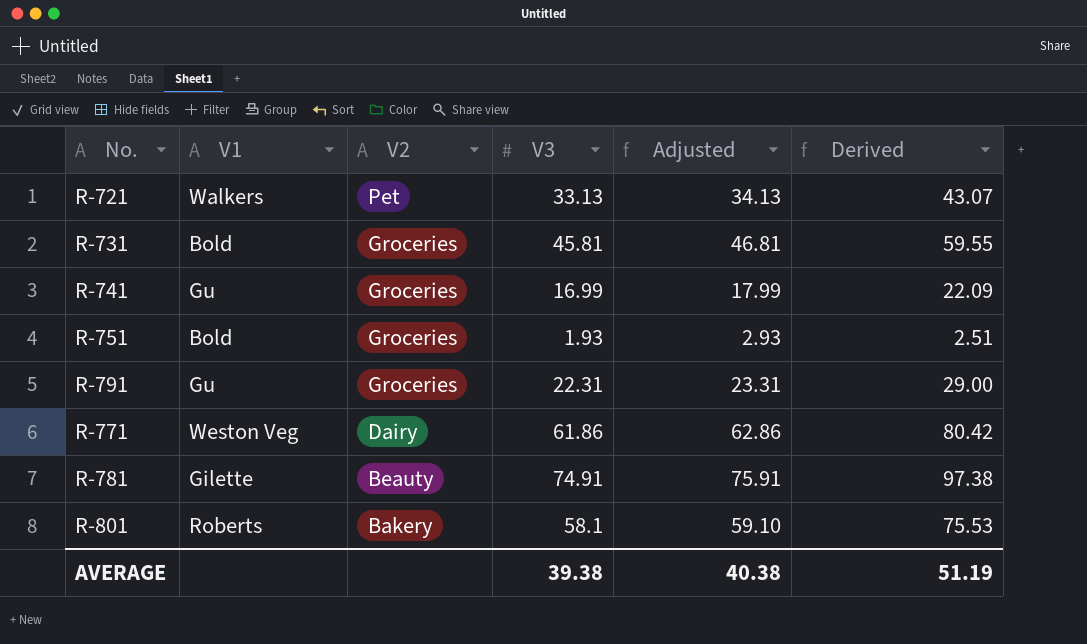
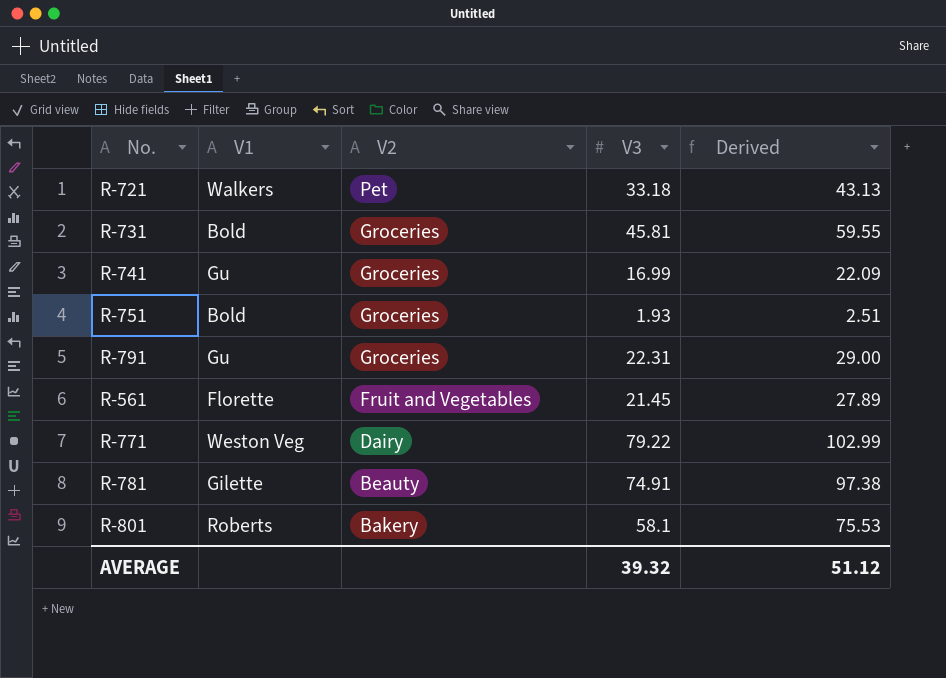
column Adjusted | formula: [V3] + 1 -> none
R-721 | V3: 33.13 -> 33.18
R-721 | Derived: 43.07 -> 43.13
row R-561: none -> Florette | Fruit and Vegetables | 21.45 | 27.89
R-771 | V3: 61.86 -> 79.22
R-771 | Derived: 80.42 -> 102.99
AVERAGE | V3: 39.38 -> 39.32
AVERAGE | Derived: 51.19 -> 51.12

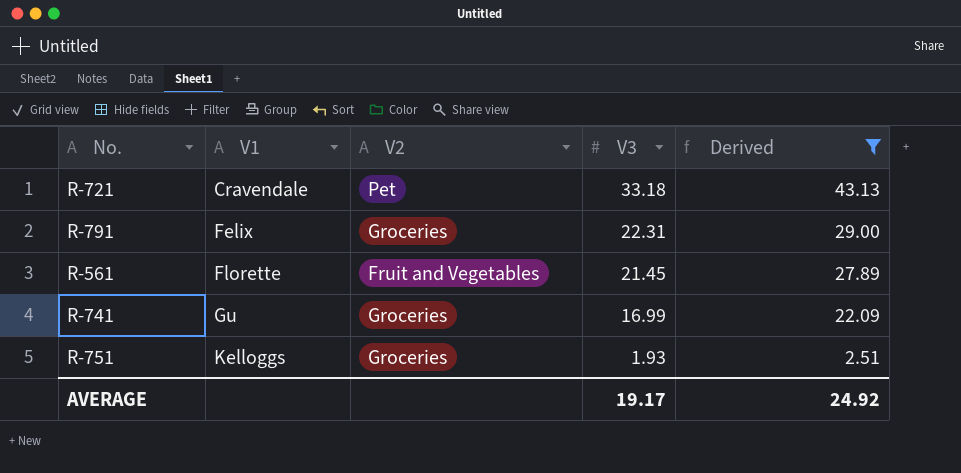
filter: none -> Derived <= 43.13
row order: V2 descending -> V1 ascending
R-721 | V1: Walkers -> Cravendale
R-791 | V1: Gu -> Felix
R-751 | V1: Bold -> Kelloggs
AVERAGE | V3: 39.32 -> 19.17
AVERAGE | Derived: 51.12 -> 24.92

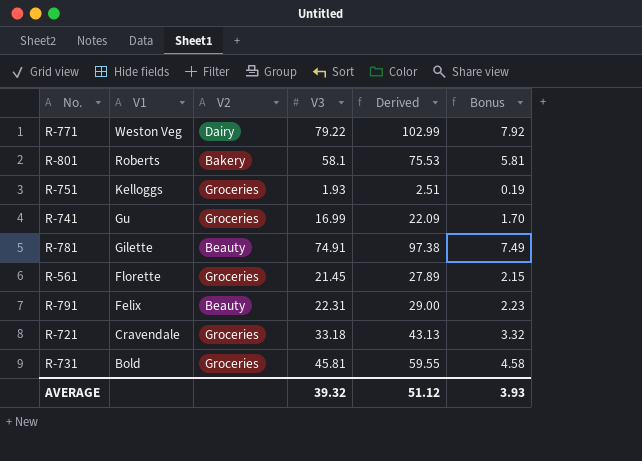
filter: Derived <= 43.13 -> none
row order: V1 ascending -> V1 descending
column Bonus | formula: none -> [V3] * 0.1
R-561 | V2: Fruit and Vegetables -> Groceries
R-791 | V2: Groceries -> Beauty
R-721 | V2: Pet -> Groceries
AVERAGE | V3: 19.17 -> 39.32
AVERAGE | Derived: 24.92 -> 51.12

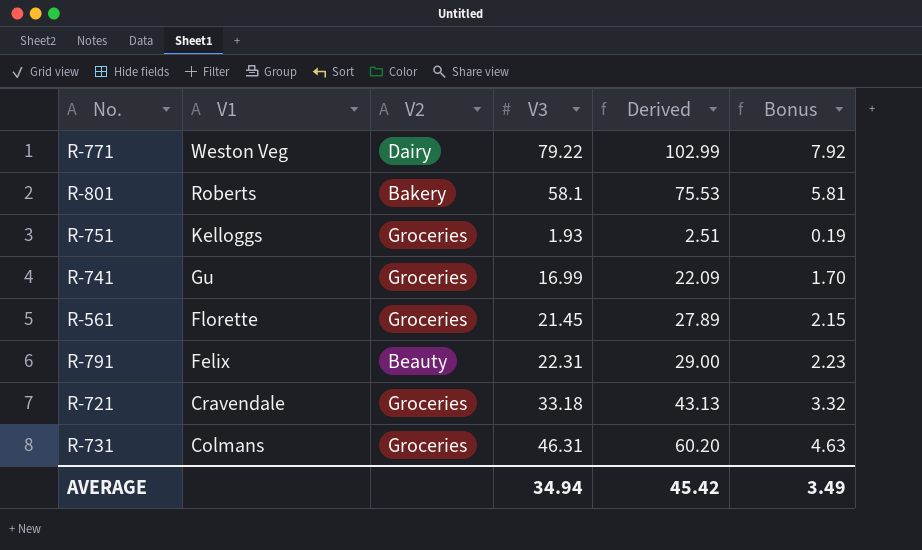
row R-781: Gilette | Beauty | 74.91 | 97.38 | 7.49 -> none
R-731 | V1: Bold -> Colmans
R-731 | V3: 45.81 -> 46.31
R-731 | Derived: 59.55 -> 60.20
R-731 | Bonus: 4.58 -> 4.63
AVERAGE | V3: 39.32 -> 34.94
AVERAGE | Derived: 51.12 -> 45.42
AVERAGE | Bonus: 3.93 -> 3.49

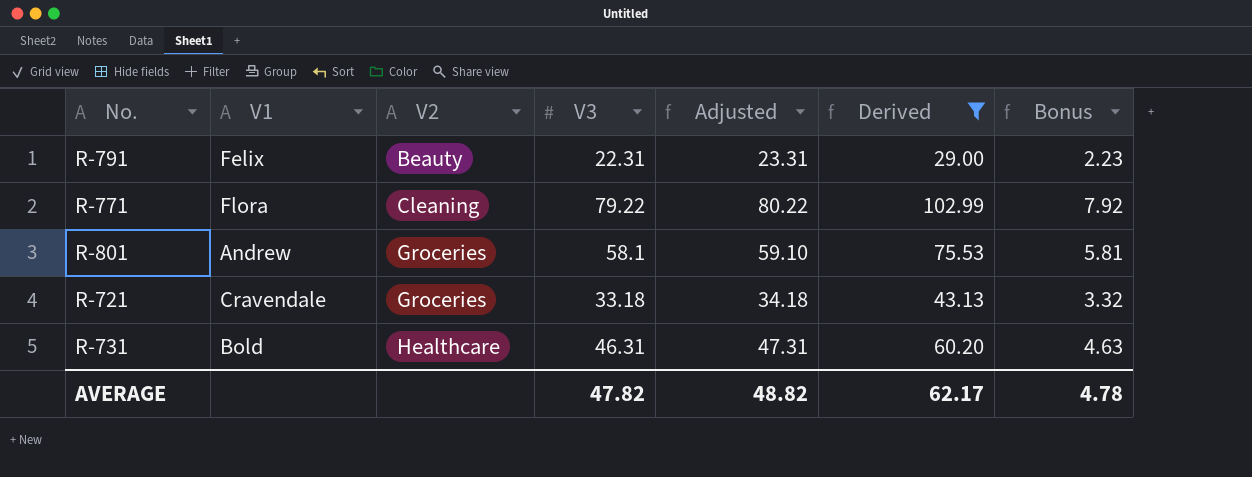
filter: none -> Derived >= 29.00
row order: V1 descending -> V2 ascending
column Adjusted | formula: none -> [V3] + 1
R-771 | V1: Weston Veg -> Flora
R-771 | V2: Dairy -> Cleaning
R-801 | V1: Roberts -> Andrew
R-801 | V2: Bakery -> Groceries
R-731 | V1: Colmans -> Bold
R-731 | V2: Groceries -> Healthcare
AVERAGE | V3: 34.94 -> 47.82
AVERAGE | Derived: 45.42 -> 62.17
AVERAGE | Bonus: 3.49 -> 4.78

